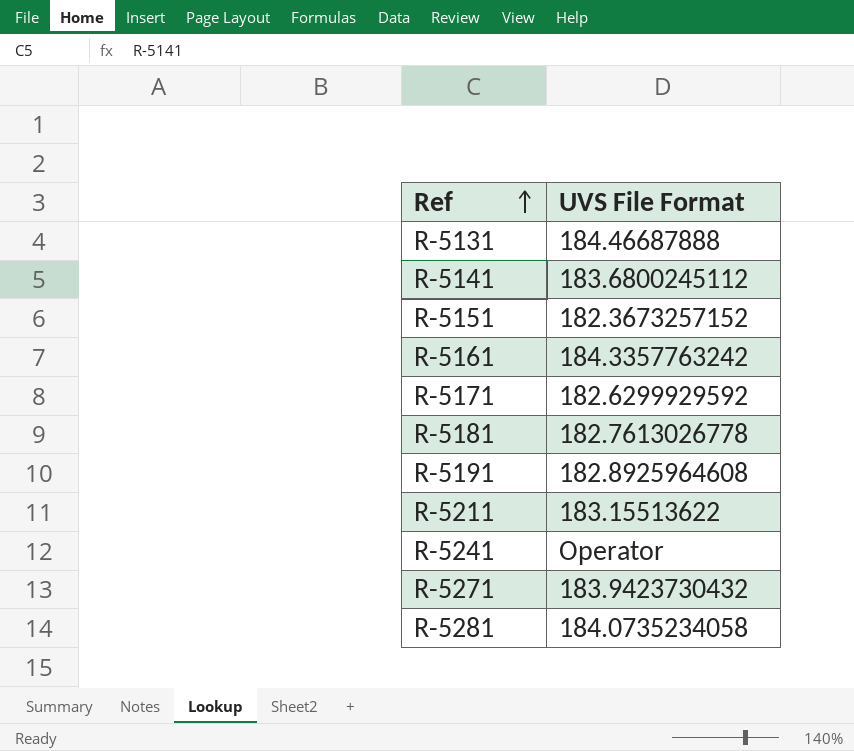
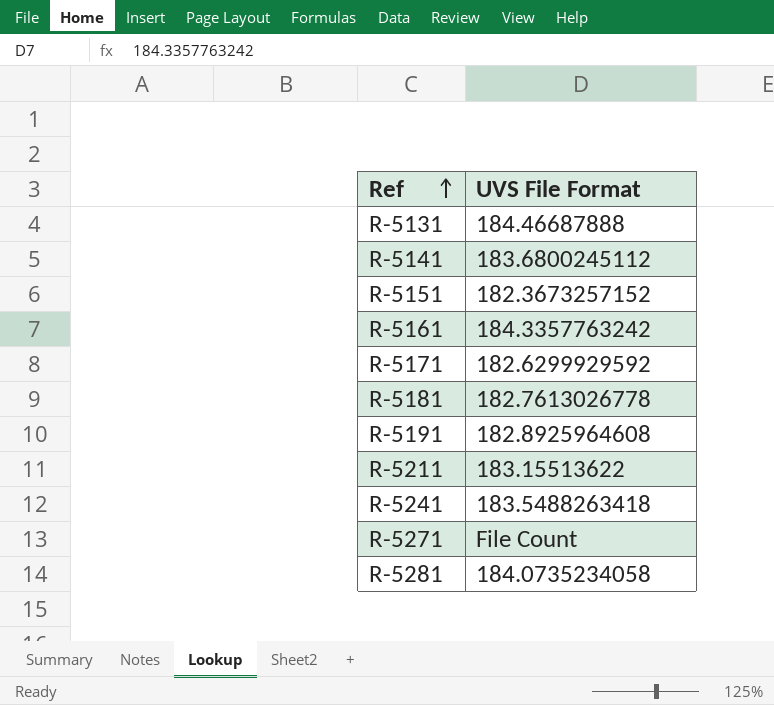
R-5241 | UVS File Format: Operator -> 183.5488263418
R-5271 | UVS File Format: 183.9423730432 -> File Count

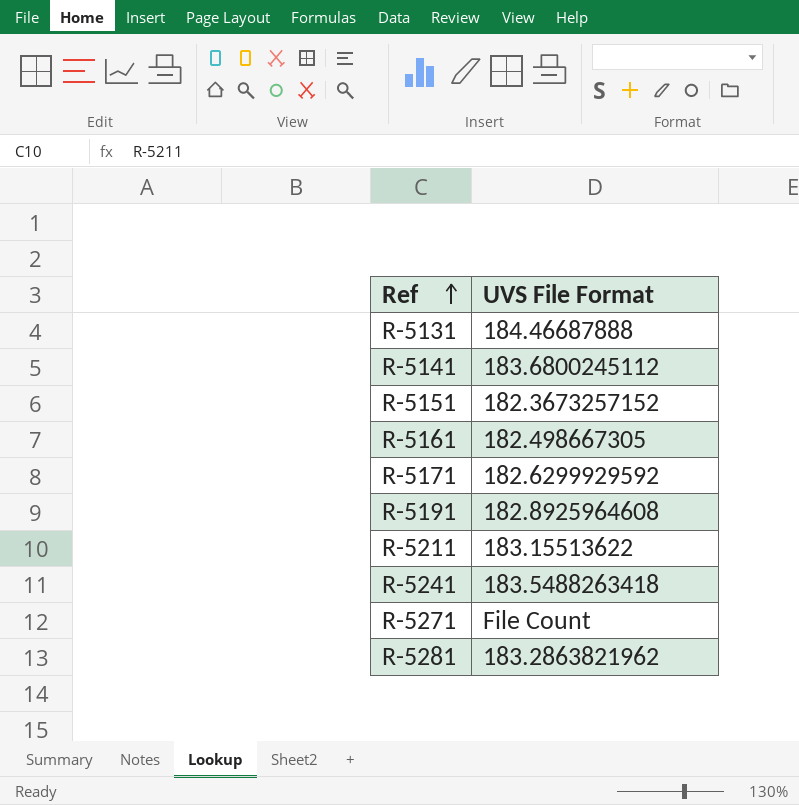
row R-5181: 182.7613026778 -> none
R-5161 | UVS File Format: 184.3357763242 -> 182.498667305
R-5281 | UVS File Format: 184.0735234058 -> 183.2863821962

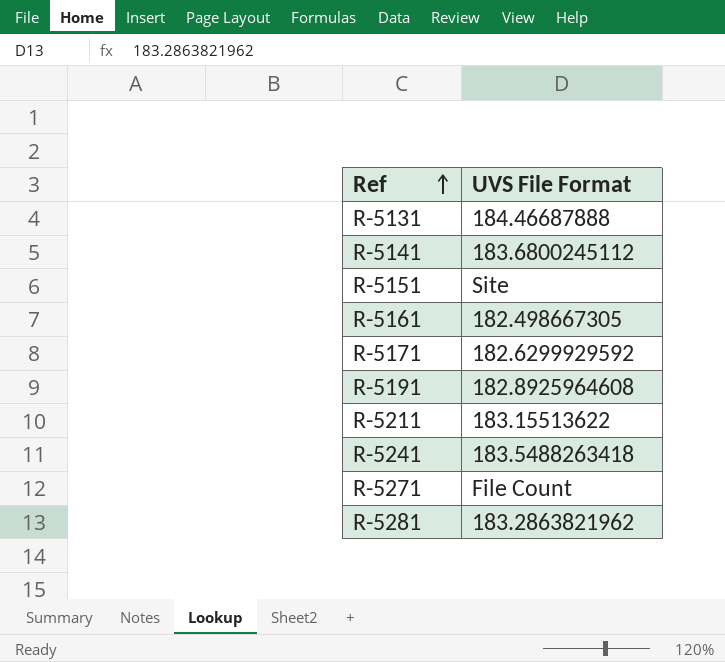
R-5151 | UVS File Format: 182.3673257152 -> Site

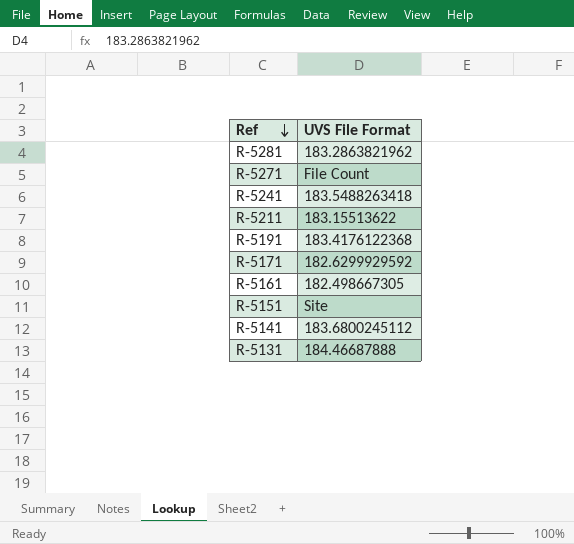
row order: Ref ascending -> Ref descending
R-5191 | UVS File Format: 182.8925964608 -> 183.4176122368

